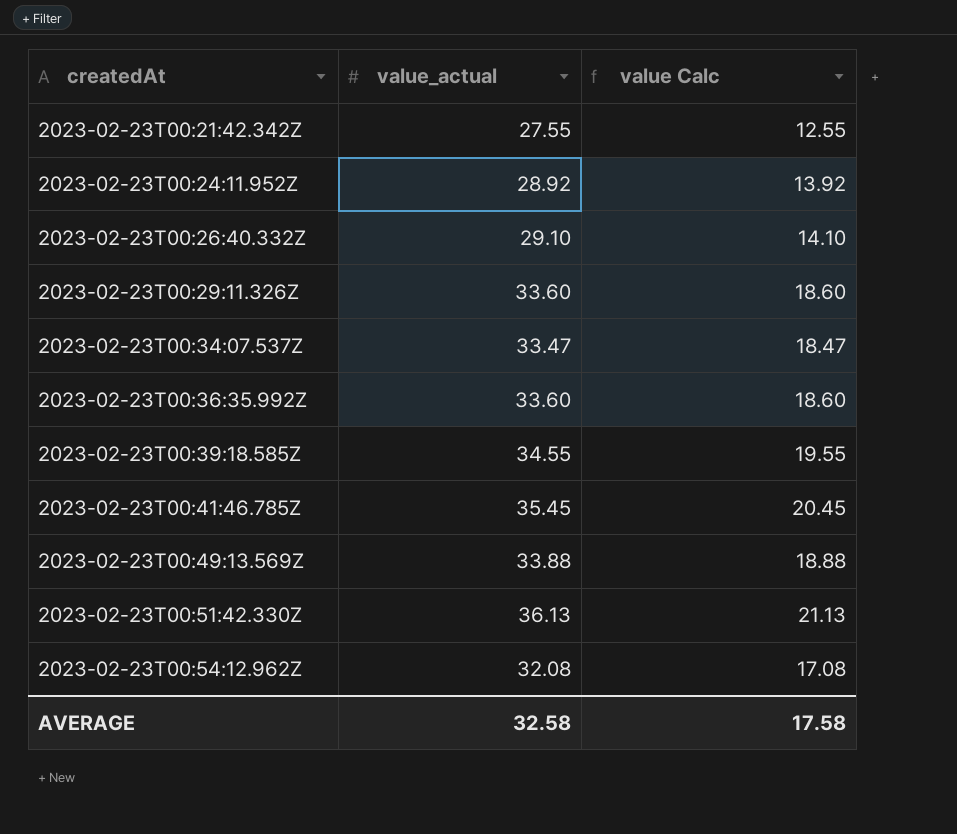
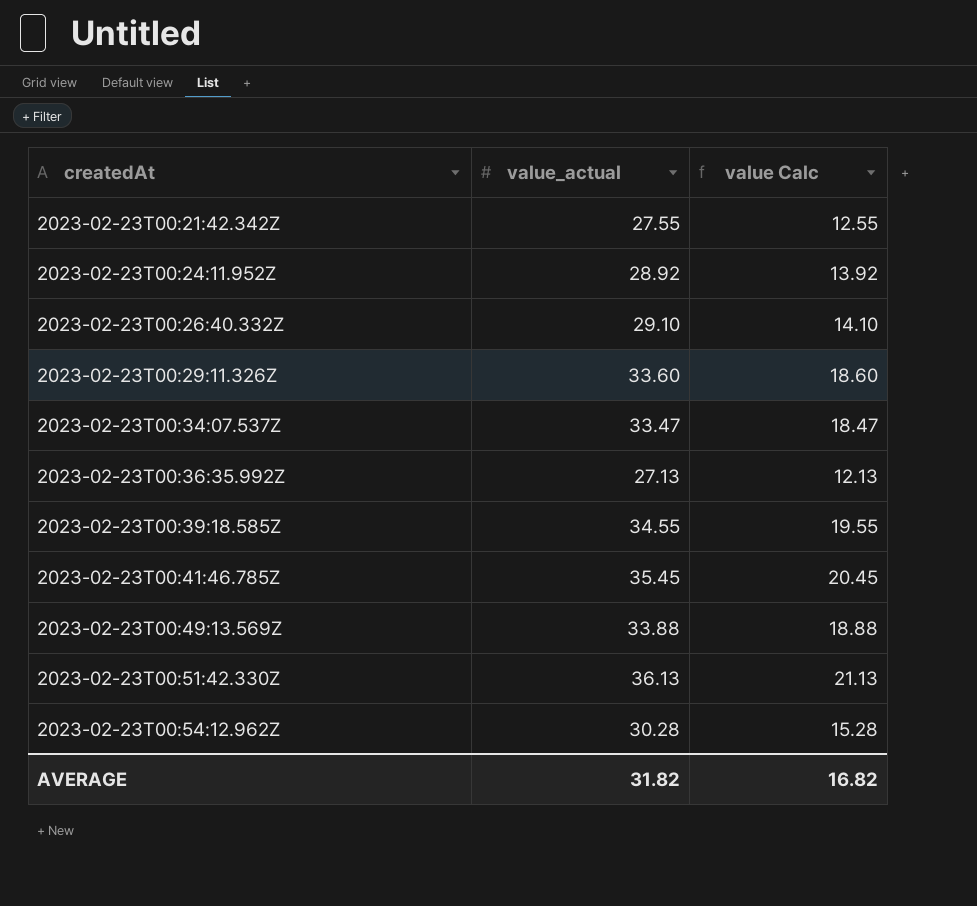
2023-02-23T00:36:35.992Z | value_actual: 33.60 -> 27.13
2023-02-23T00:36:35.992Z | value Calc: 18.60 -> 12.13
2023-02-23T00:54:12.962Z | value_actual: 32.08 -> 30.28
2023-02-23T00:54:12.962Z | value Calc: 17.08 -> 15.28
AVERAGE | value_actual: 32.58 -> 31.82
AVERAGE | value Calc: 17.58 -> 16.82

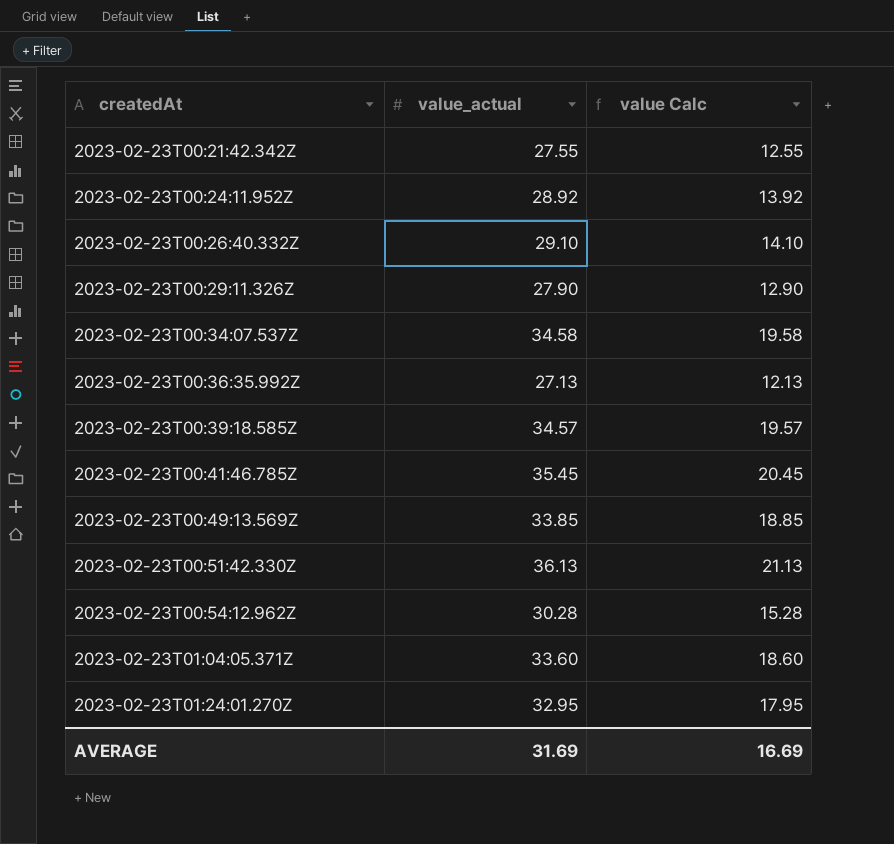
2023-02-23T00:29:11.326Z | value_actual: 33.60 -> 27.90
2023-02-23T00:29:11.326Z | value Calc: 18.60 -> 12.90
2023-02-23T00:34:07.537Z | value_actual: 33.47 -> 34.58
2023-02-23T00:34:07.537Z | value Calc: 18.47 -> 19.58
2023-02-23T00:39:18.585Z | value_actual: 34.55 -> 34.57
2023-02-23T00:39:18.585Z | value Calc: 19.55 -> 19.57
2023-02-23T00:49:13.569Z | value_actual: 33.88 -> 33.85
2023-02-23T00:49:13.569Z | value Calc: 18.88 -> 18.85
row 2023-02-23T01:04:05.371Z: none -> 33.60 | 18.60
row 2023-02-23T01:24:01.270Z: none -> 32.95 | 17.95
AVERAGE | value_actual: 31.82 -> 31.69
AVERAGE | value Calc: 16.82 -> 16.69

